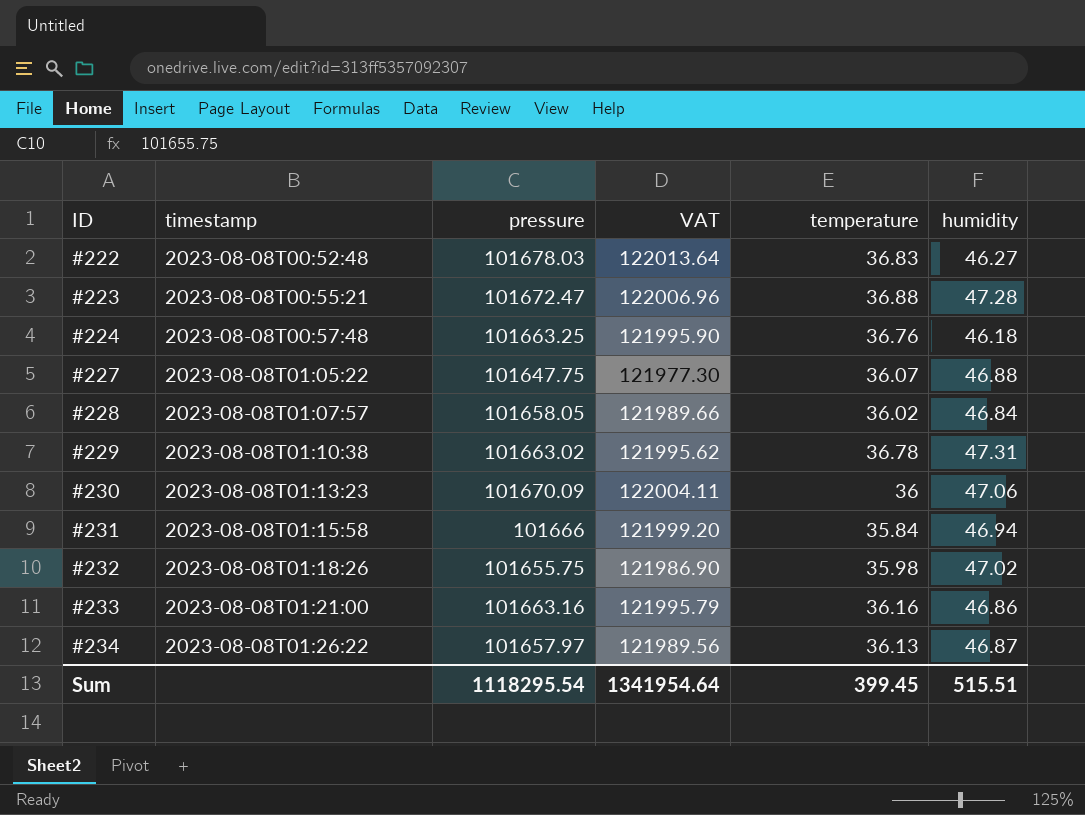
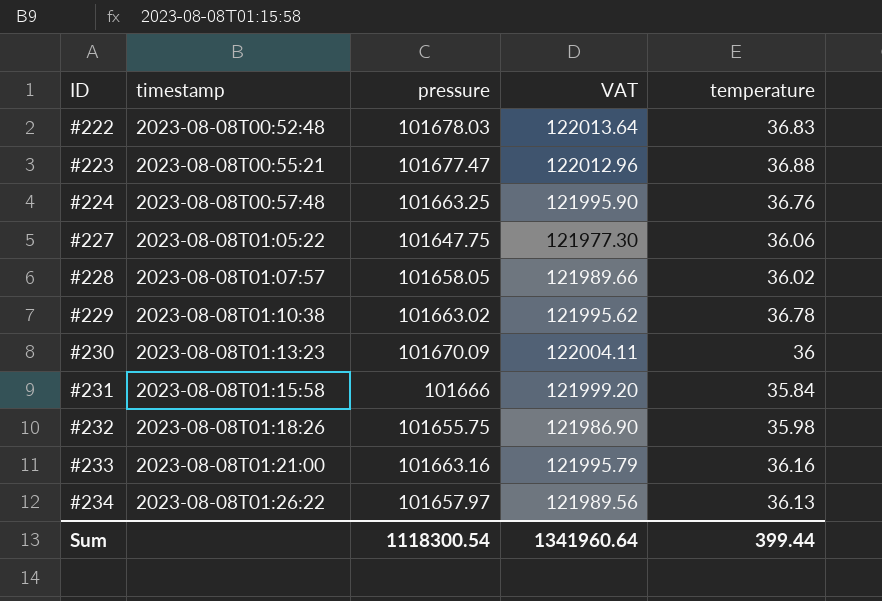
column humidity | position: 6 -> none
#223 | pressure: 101672.47 -> 101677.47
#223 | VAT: 122006.96 -> 122012.96
#227 | temperature: 36.07 -> 36.06
Sum | pressure: 1118295.54 -> 1118300.54
Sum | VAT: 1341954.64 -> 1341960.64
Sum | temperature: 399.45 -> 399.44

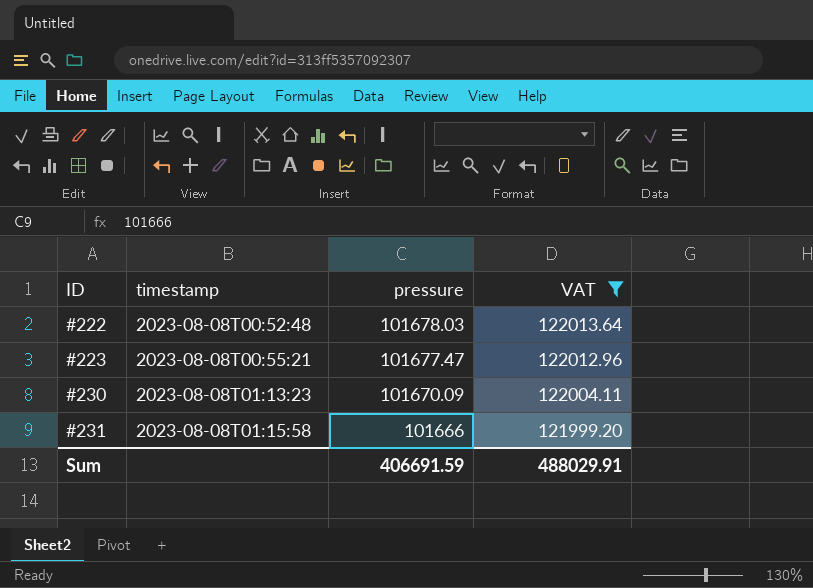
filter: none -> VAT >= 121999.20
column temperature | position: 5 -> none
Sum | pressure: 1118300.54 -> 406691.59
Sum | VAT: 1341960.64 -> 488029.91

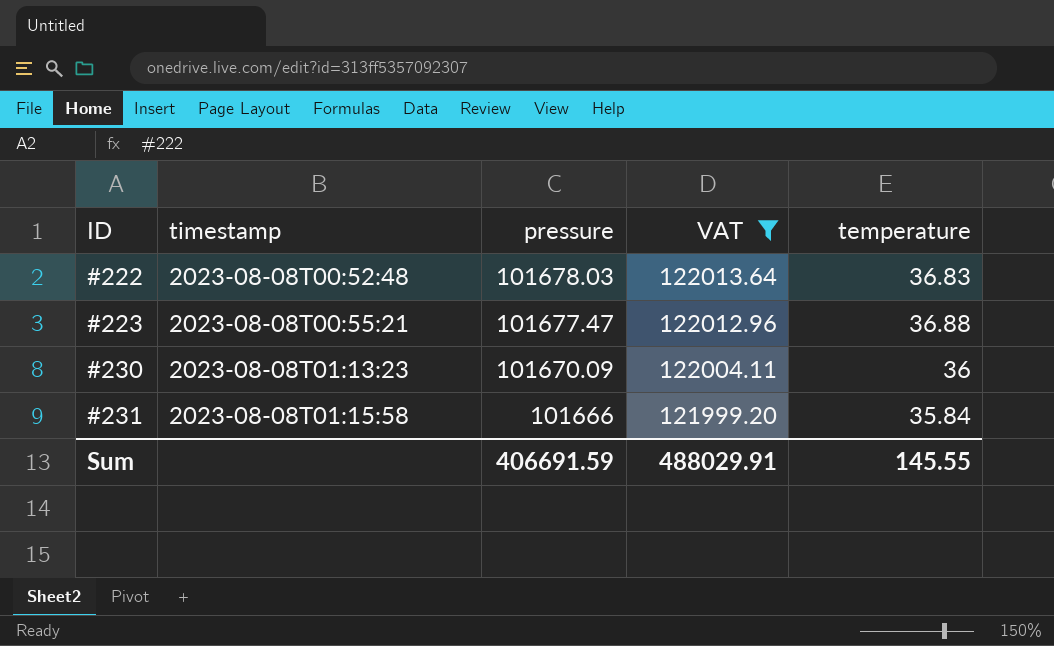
column temperature | position: none -> 5

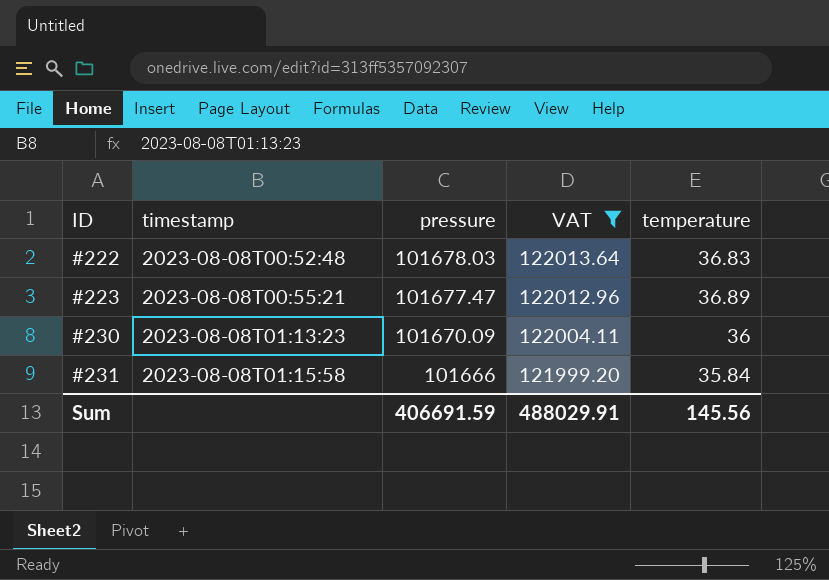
#223 | temperature: 36.88 -> 36.89
Sum | temperature: 145.55 -> 145.56

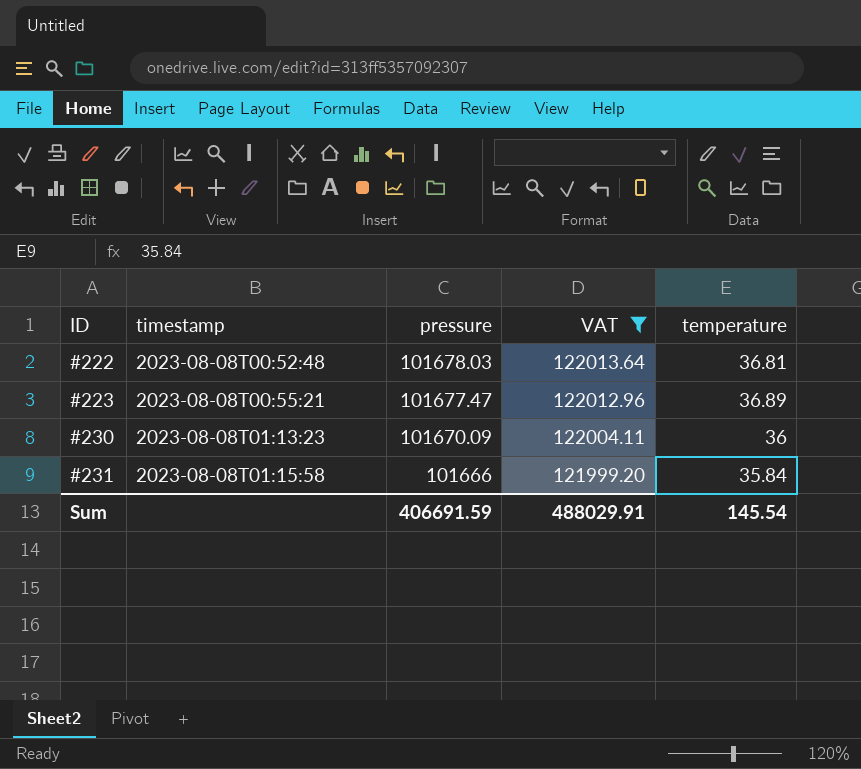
#222 | temperature: 36.83 -> 36.81
Sum | temperature: 145.56 -> 145.54

